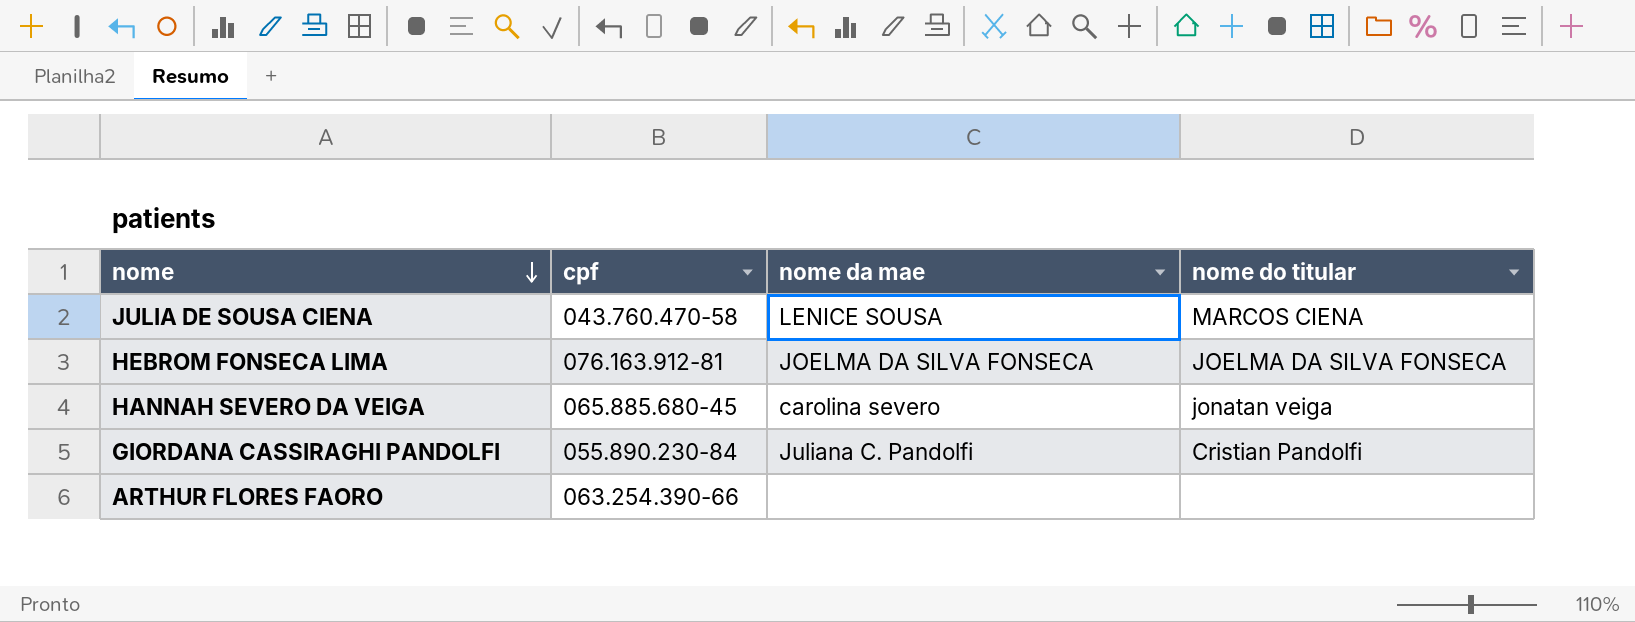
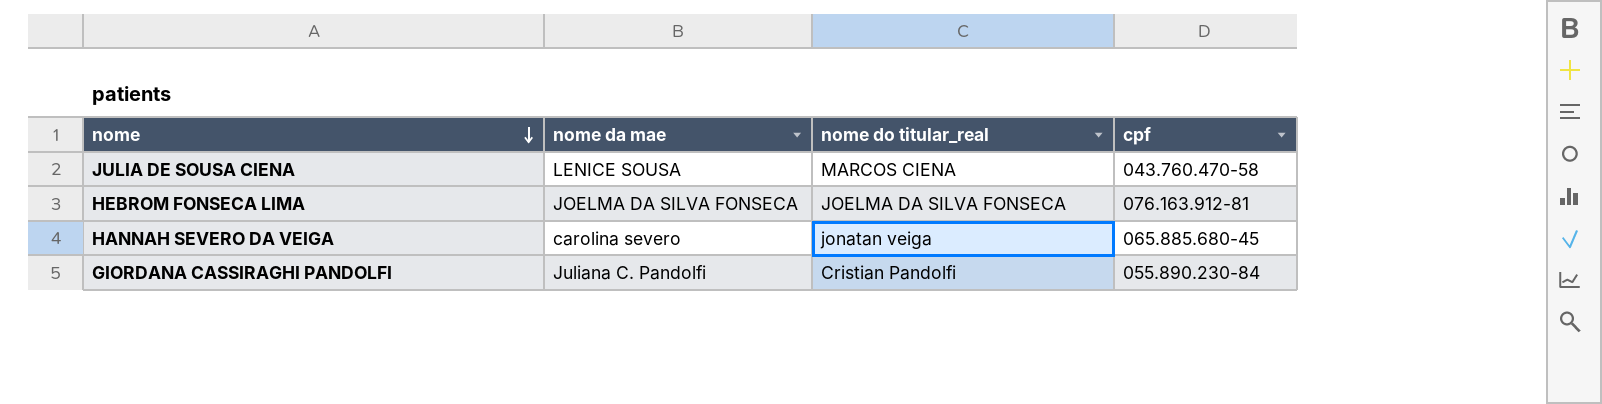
column name: nome do titular -> nome do titular_real
column cpf | position: 2 -> 4
row ARTHUR FLORES FAORO: 063.254.390-66 | none | none -> none

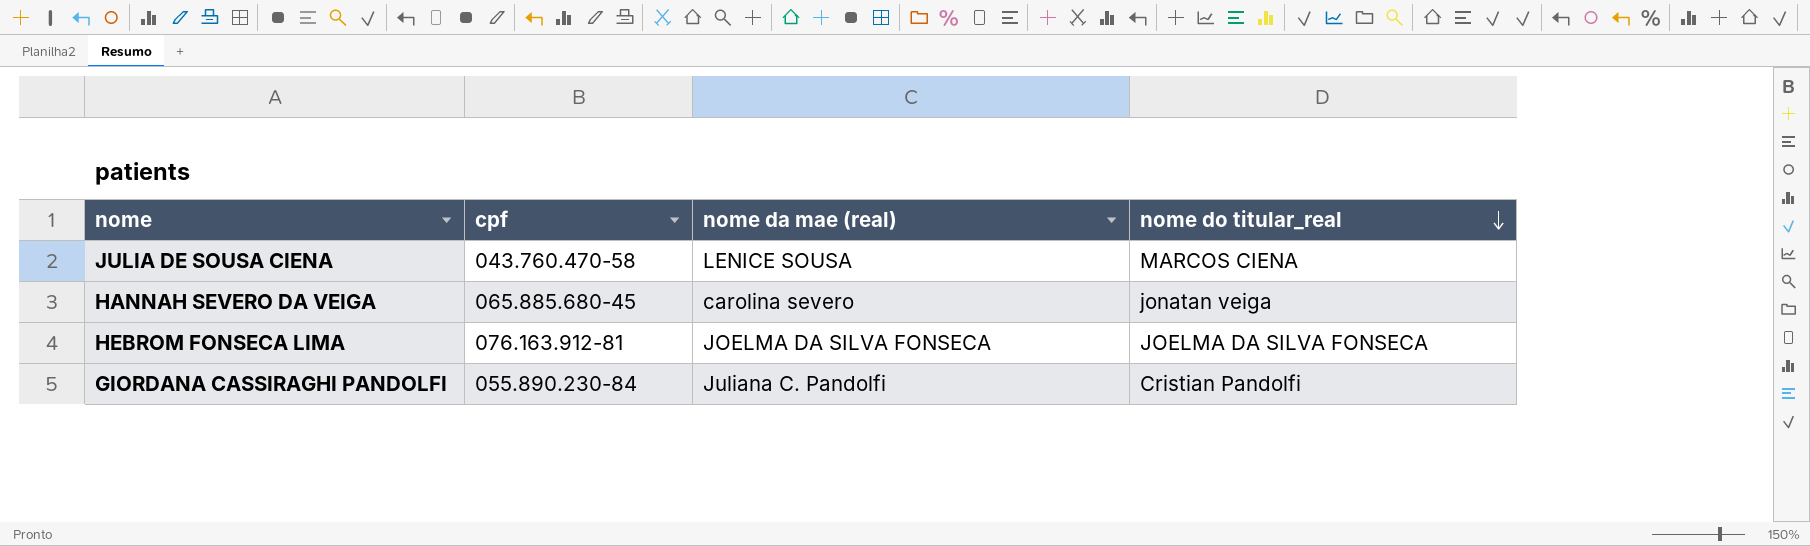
row order: nome descending -> nome do titular_real descending
column cpf | position: 4 -> 2
column name: nome da mae -> nome da mae (real)

